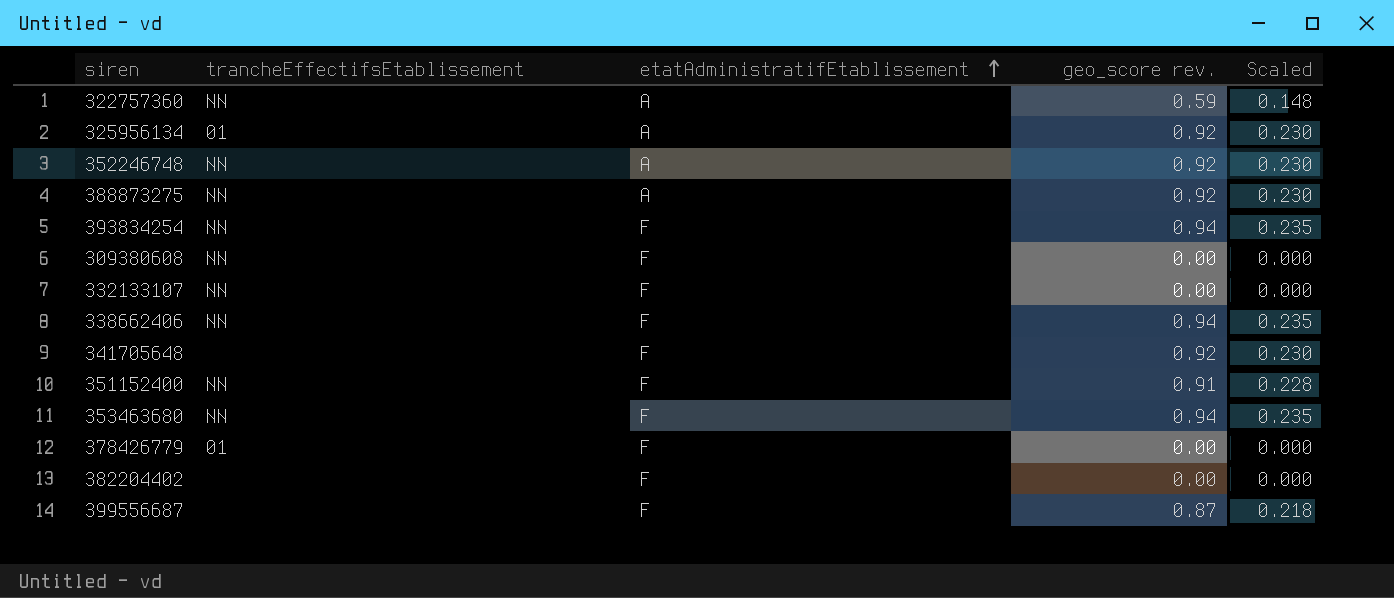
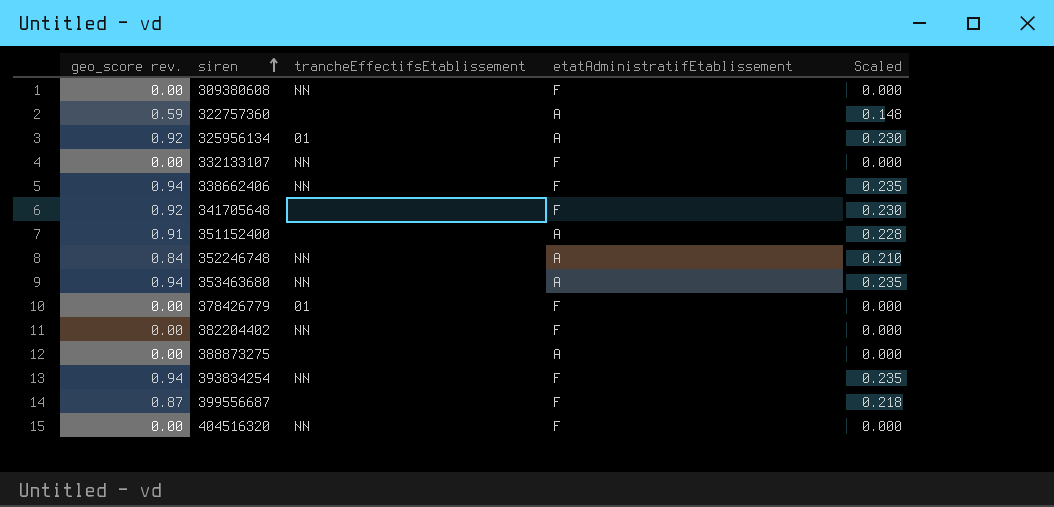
row order: etatAdministratifEtablissement ascending -> siren ascending
column geo_score rev. | position: 4 -> 1
322757360 | trancheEffectifsEtablissement: NN -> none
351152400 | trancheEffectifsEtablissement: NN -> none
351152400 | etatAdministratifEtablissement: F -> A
352246748 | geo_score rev.: 0.92 -> 0.84
352246748 | Scaled: 0.230 -> 0.210
353463680 | etatAdministratifEtablissement: F -> A
382204402 | trancheEffectifsEtablissement: none -> NN
388873275 | geo_score rev.: 0.92 -> 0.00
388873275 | trancheEffectifsEtablissement: NN -> none
388873275 | Scaled: 0.230 -> 0.000
row 404516320: none -> 0.00 | NN | F | 0.000

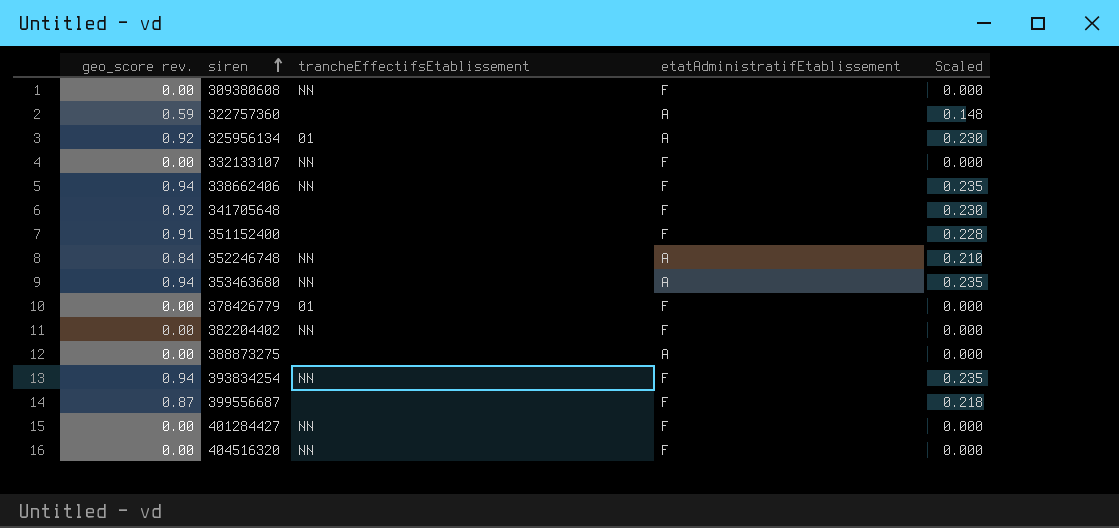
351152400 | etatAdministratifEtablissement: A -> F
row 401284427: none -> 0.00 | NN | F | 0.000

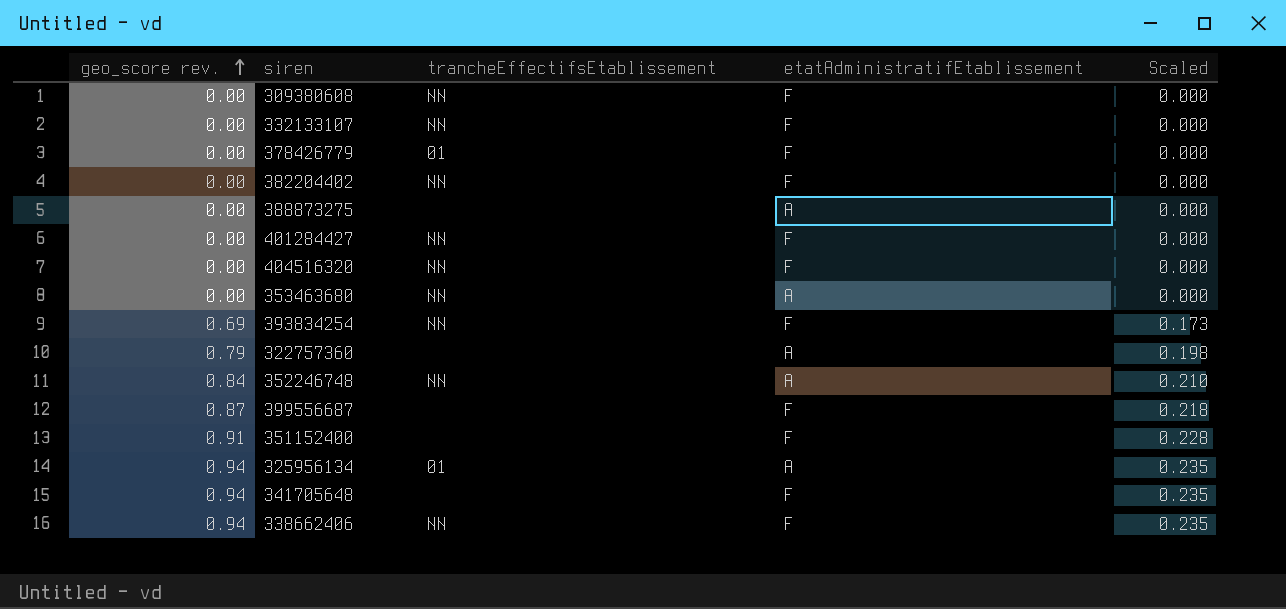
row order: siren ascending -> geo_score rev. ascending
353463680 | geo_score rev.: 0.94 -> 0.00
353463680 | Scaled: 0.235 -> 0.000
393834254 | geo_score rev.: 0.94 -> 0.69
393834254 | Scaled: 0.235 -> 0.173
322757360 | geo_score rev.: 0.59 -> 0.79
322757360 | Scaled: 0.148 -> 0.198
325956134 | geo_score rev.: 0.92 -> 0.94
325956134 | Scaled: 0.230 -> 0.235
341705648 | geo_score rev.: 0.92 -> 0.94
341705648 | Scaled: 0.230 -> 0.235

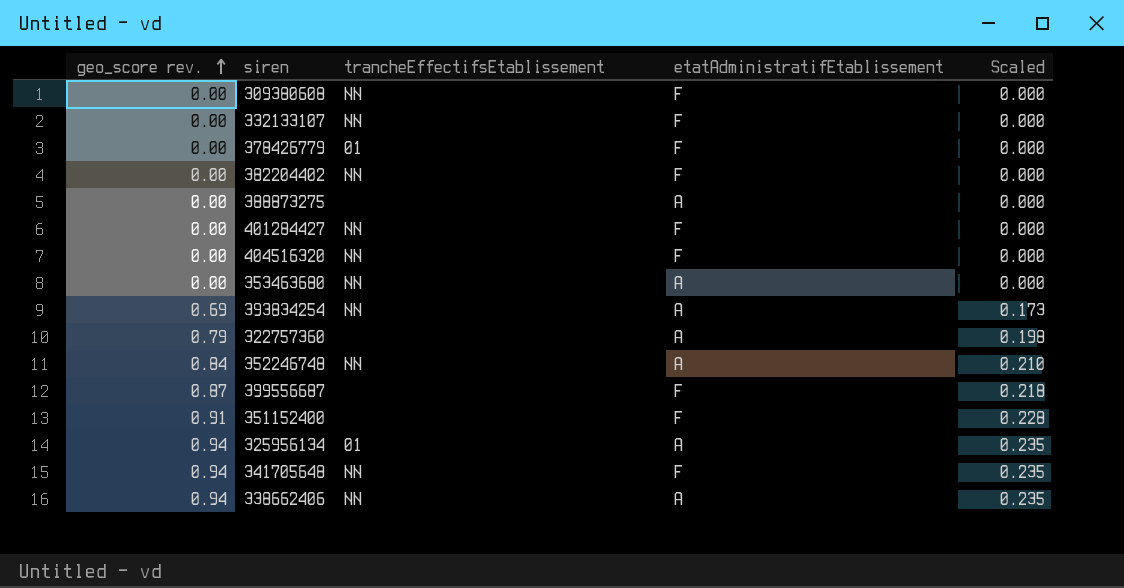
393834254 | etatAdministratifEtablissement: F -> A
341705648 | trancheEffectifsEtablissement: none -> NN
338662406 | etatAdministratifEtablissement: F -> A

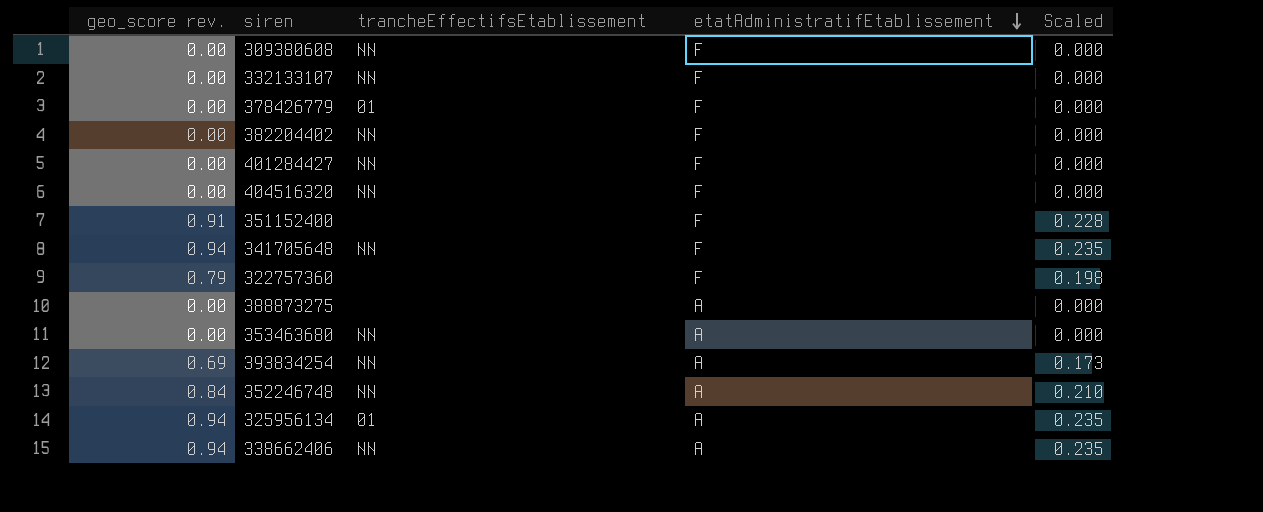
row order: geo_score rev. ascending -> etatAdministratifEtablissement descending
row 399556687: 0.87 | none | F | 0.218 -> none
322757360 | etatAdministratifEtablissement: A -> F

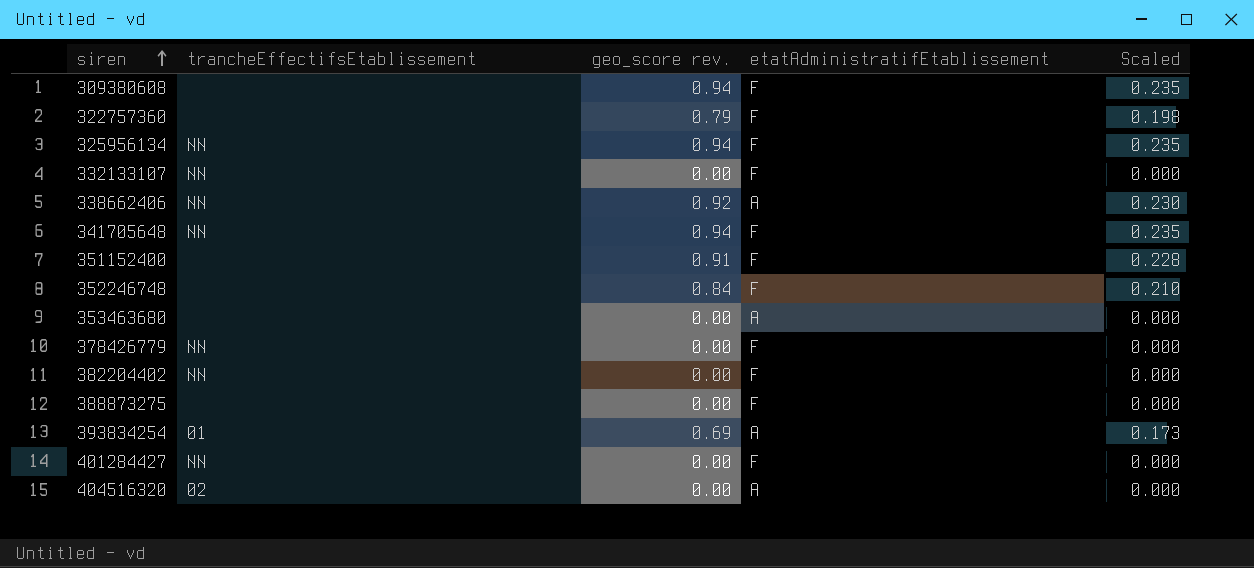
row order: etatAdministratifEtablissement descending -> siren ascending
column geo_score rev. | position: 1 -> 3
309380608 | trancheEffectifsEtablissement: NN -> none
309380608 | geo_score rev.: 0.00 -> 0.94
309380608 | Scaled: 0.000 -> 0.235
325956134 | trancheEffectifsEtablissement: 01 -> NN
325956134 | etatAdministratifEtablissement: A -> F
338662406 | geo_score rev.: 0.94 -> 0.92
338662406 | Scaled: 0.235 -> 0.230
352246748 | trancheEffectifsEtablissement: NN -> none
352246748 | etatAdministratifEtablissement: A -> F
353463680 | trancheEffectifsEtablissement: NN -> none
378426779 | trancheEffectifsEtablissement: 01 -> NN
388873275 | etatAdministratifEtablissement: A -> F
393834254 | trancheEffectifsEtablissement: NN -> 01
404516320 | trancheEffectifsEtablissement: NN -> 02
404516320 | etatAdministratifEtablissement: F -> A

